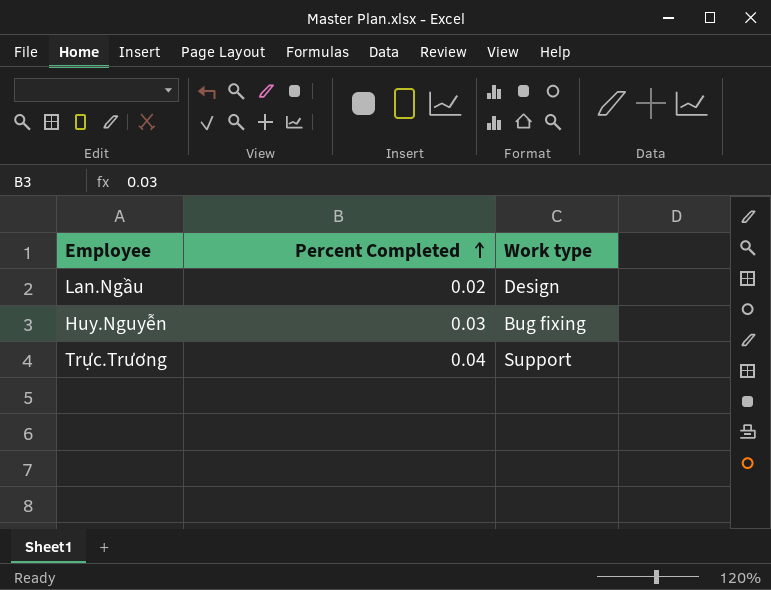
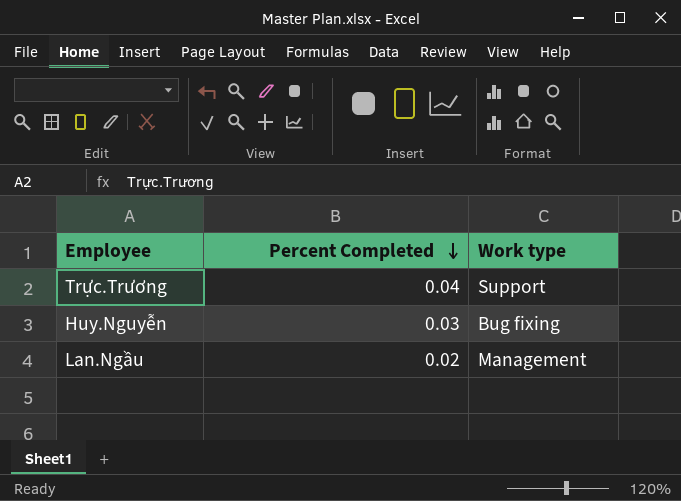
row order: Percent Completed ascending -> Percent Completed descending
Lan.Ngầu | Work type: Design -> Management

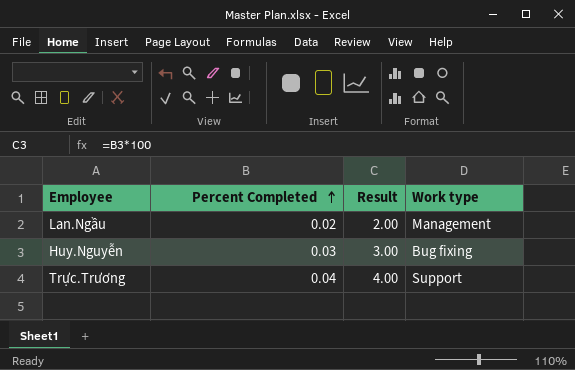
row order: Percent Completed descending -> Percent Completed ascending
column Result | formula: none -> [Percent Completed] * 100

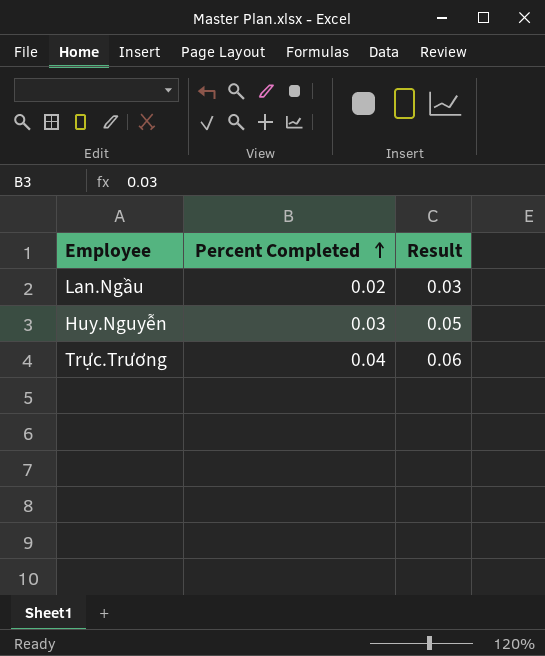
column Work type | position: 4 -> none
column Result | formula: [Percent Completed] * 100 -> [Percent Completed] * 1.5

